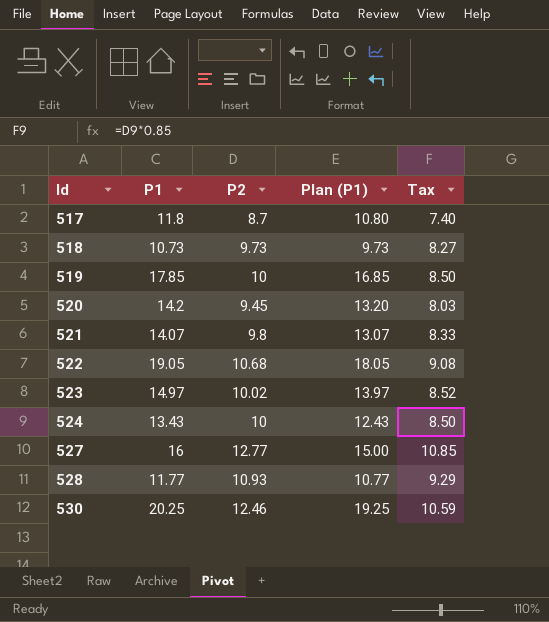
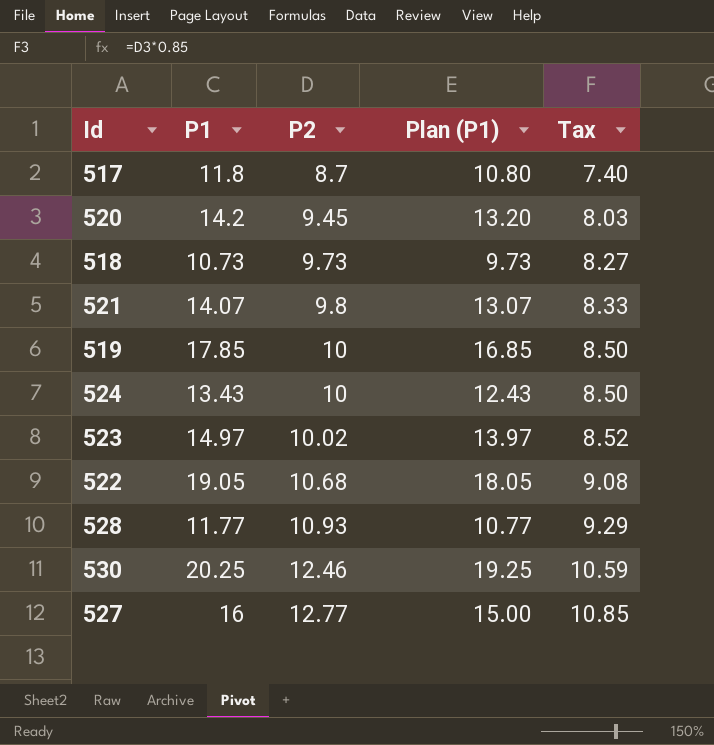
row order: Id ascending -> P2 ascending

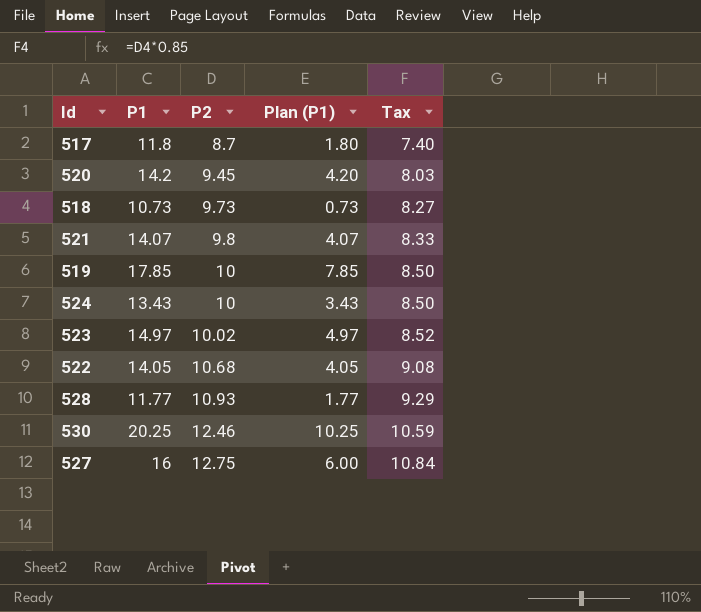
column Plan (P1) | formula: [P1] - 1 -> [P1] - 10
522 | P1: 19.05 -> 14.05
527 | P2: 12.77 -> 12.75
527 | Tax: 10.85 -> 10.84

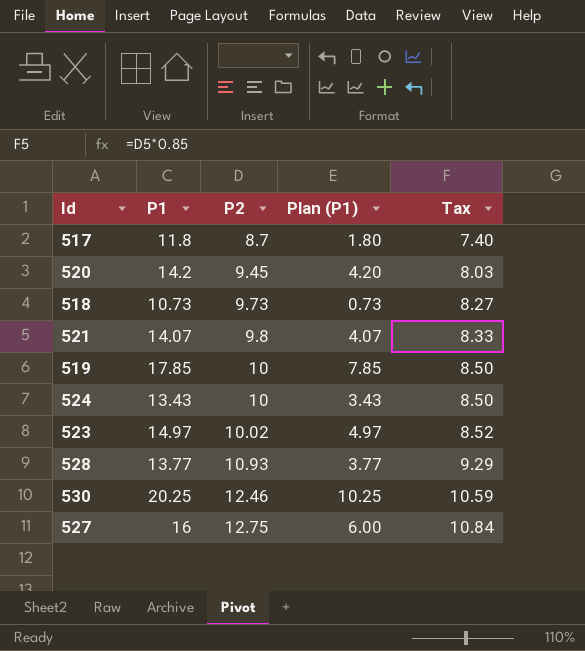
row 522: 14.05 | 10.68 | 4.05 | 9.08 -> none
528 | P1: 11.77 -> 13.77
528 | Plan (P1): 1.77 -> 3.77

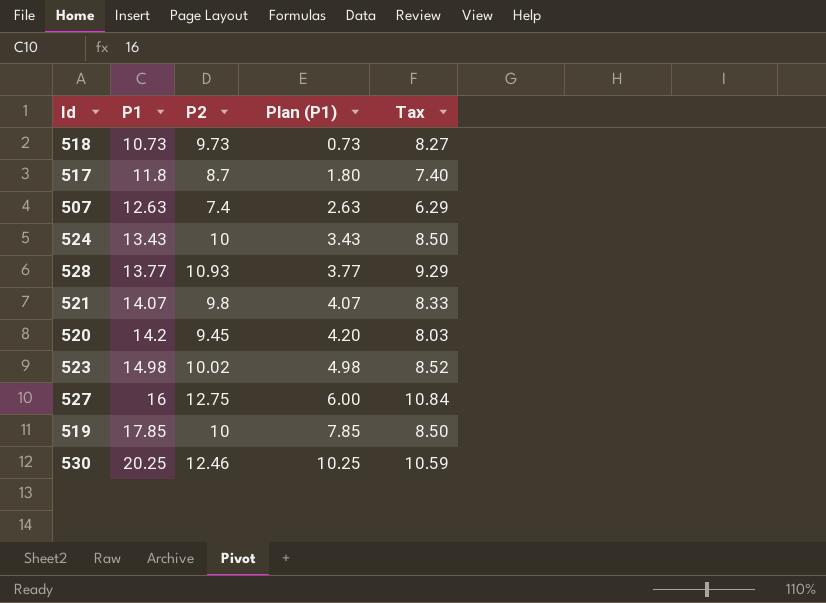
row order: P2 ascending -> P1 ascending
row 507: none -> 12.63 | 7.4 | 2.63 | 6.29
523 | P1: 14.97 -> 14.98
523 | Plan (P1): 4.97 -> 4.98

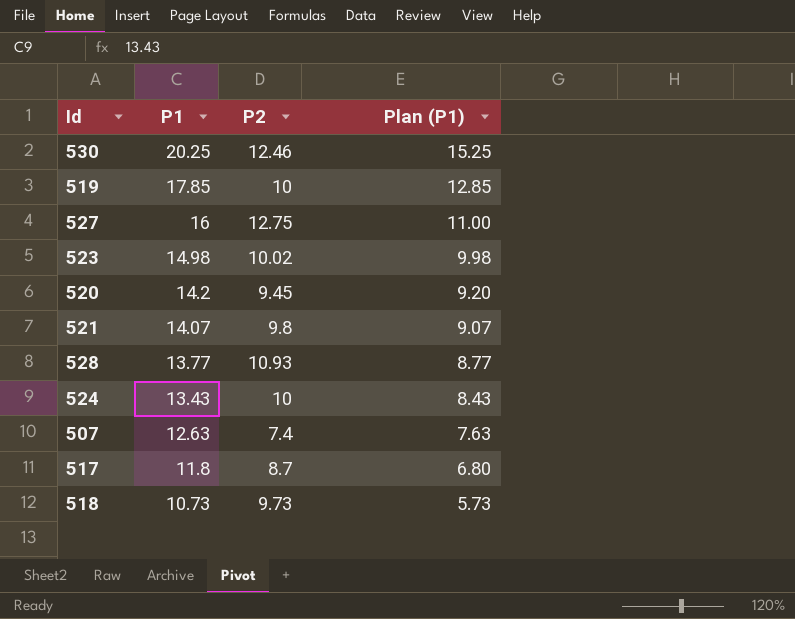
row order: P1 ascending -> P1 descending
column Tax | formula: [P2] * 0.85 -> none
column Plan (P1) | formula: [P1] - 10 -> [P1] - 5

